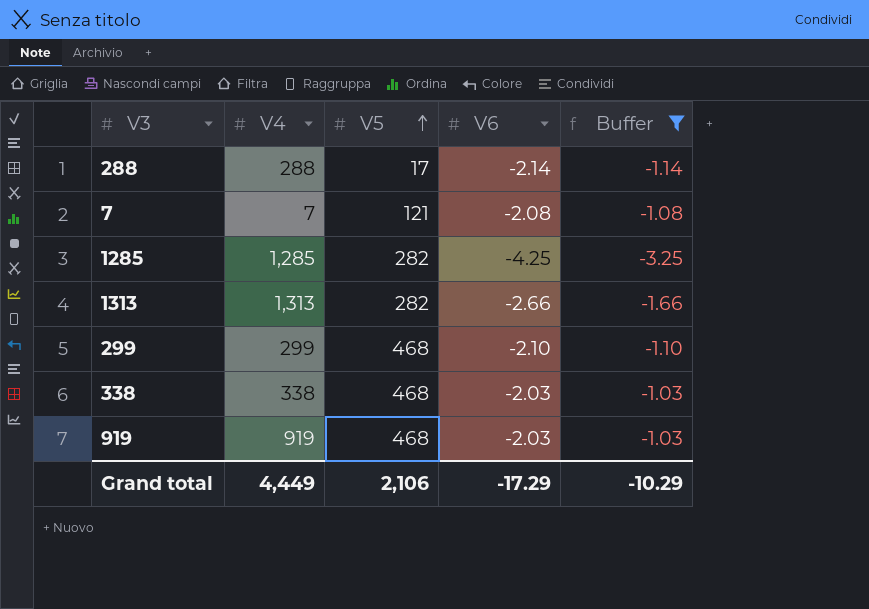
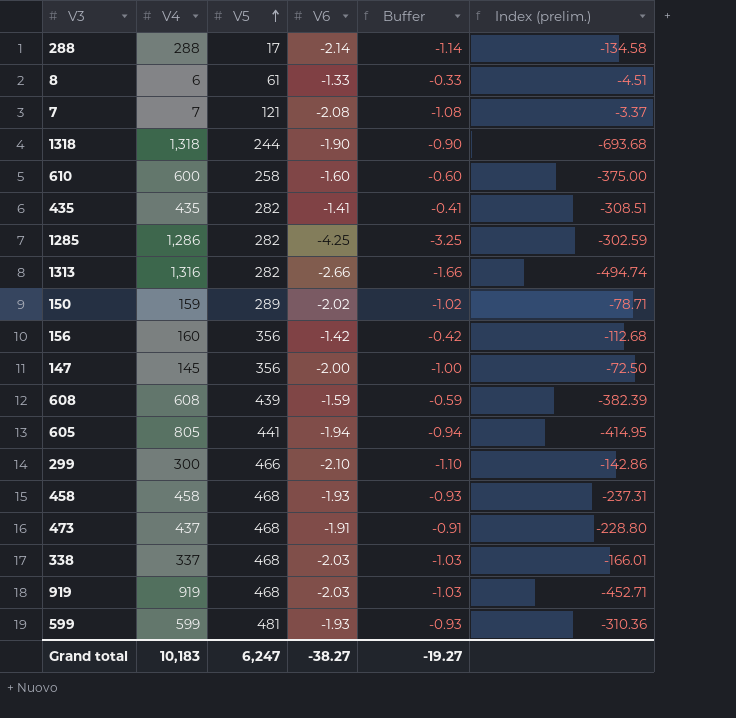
filter: Buffer <= -1.03 -> none
column Index (prelim.) | formula: none -> [V4] / [V6]
1285 | V4: 1,285 -> 1,286
1313 | V4: 1,313 -> 1,316
299 | V4: 299 -> 300
299 | V5: 468 -> 466
338 | V4: 338 -> 337
Grand total | V4: 4,449 -> 10,183
Grand total | V5: 2,106 -> 6,247
Grand total | V6: -17.29 -> -38.27
Grand total | Buffer: -10.29 -> -19.27

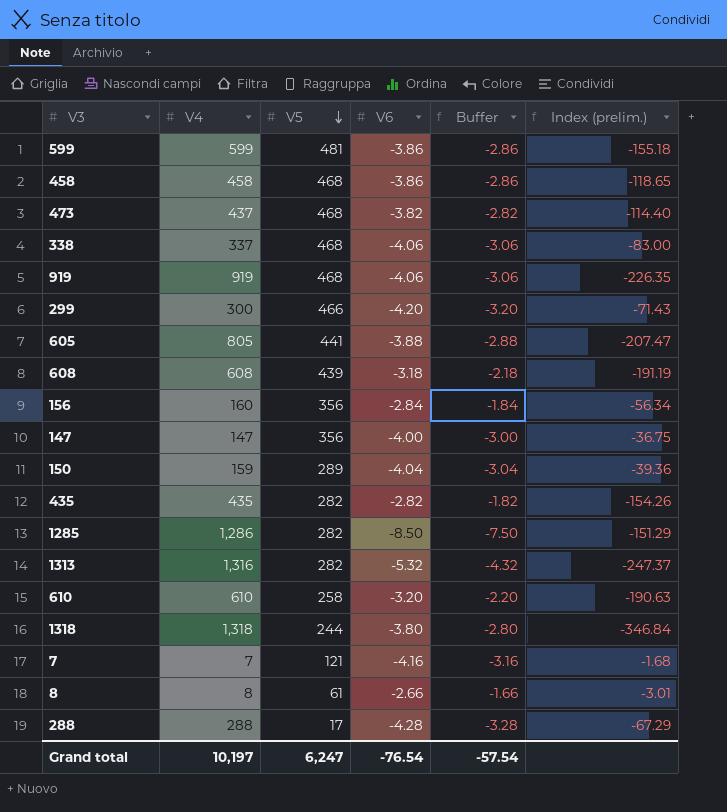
row order: V5 ascending -> V5 descending
599 | V6: -1.93 -> -3.86
599 | Buffer: -0.93 -> -2.86
599 | Index (prelim.): -310.36 -> -155.18
458 | V6: -1.93 -> -3.86
458 | Buffer: -0.93 -> -2.86
458 | Index (prelim.): -237.31 -> -118.65
473 | V6: -1.91 -> -3.82
473 | Buffer: -0.91 -> -2.82
473 | Index (prelim.): -228.80 -> -114.40
338 | V6: -2.03 -> -4.06
338 | Buffer: -1.03 -> -3.06
338 | Index (prelim.): -166.01 -> -83.00
919 | V6: -2.03 -> -4.06
919 | Buffer: -1.03 -> -3.06
919 | Index (prelim.): -452.71 -> -226.35
299 | V6: -2.10 -> -4.20
299 | Buffer: -1.10 -> -3.20
299 | Index (prelim.): -142.86 -> -71.43
605 | V6: -1.94 -> -3.88
605 | Buffer: -0.94 -> -2.88
605 | Index (prelim.): -414.95 -> -207.47
608 | V6: -1.59 -> -3.18
608 | Buffer: -0.59 -> -2.18
608 | Index (prelim.): -382.39 -> -191.19
156 | V6: -1.42 -> -2.84
156 | Buffer: -0.42 -> -1.84
156 | Index (prelim.): -112.68 -> -56.34
147 | V4: 145 -> 147
147 | V6: -2.00 -> -4.00
147 | Buffer: -1.00 -> -3.00
147 | Index (prelim.): -72.50 -> -36.75
150 | V6: -2.02 -> -4.04
150 | Buffer: -1.02 -> -3.04
150 | Index (prelim.): -78.71 -> -39.36
435 | V6: -1.41 -> -2.82
435 | Buffer: -0.41 -> -1.82
435 | Index (prelim.): -308.51 -> -154.26
1285 | V6: -4.25 -> -8.50
1285 | Buffer: -3.25 -> -7.50
1285 | Index (prelim.): -302.59 -> -151.29
1313 | V6: -2.66 -> -5.32
1313 | Buffer: -1.66 -> -4.32
1313 | Index (prelim.): -494.74 -> -247.37
610 | V4: 600 -> 610
610 | V6: -1.60 -> -3.20
610 | Buffer: -0.60 -> -2.20
610 | Index (prelim.): -375.00 -> -190.63
1318 | V6: -1.90 -> -3.80
1318 | Buffer: -0.90 -> -2.80
1318 | Index (prelim.): -693.68 -> -346.84
7 | V6: -2.08 -> -4.16
7 | Buffer: -1.08 -> -3.16
7 | Index (prelim.): -3.37 -> -1.68
8 | V4: 6 -> 8
8 | V6: -1.33 -> -2.66
8 | Buffer: -0.33 -> -1.66
8 | Index (prelim.): -4.51 -> -3.01
288 | V6: -2.14 -> -4.28
288 | Buffer: -1.14 -> -3.28
288 | Index (prelim.): -134.58 -> -67.29
Grand total | V4: 10,183 -> 10,197
Grand total | V6: -38.27 -> -76.54
Grand total | Buffer: -19.27 -> -57.54

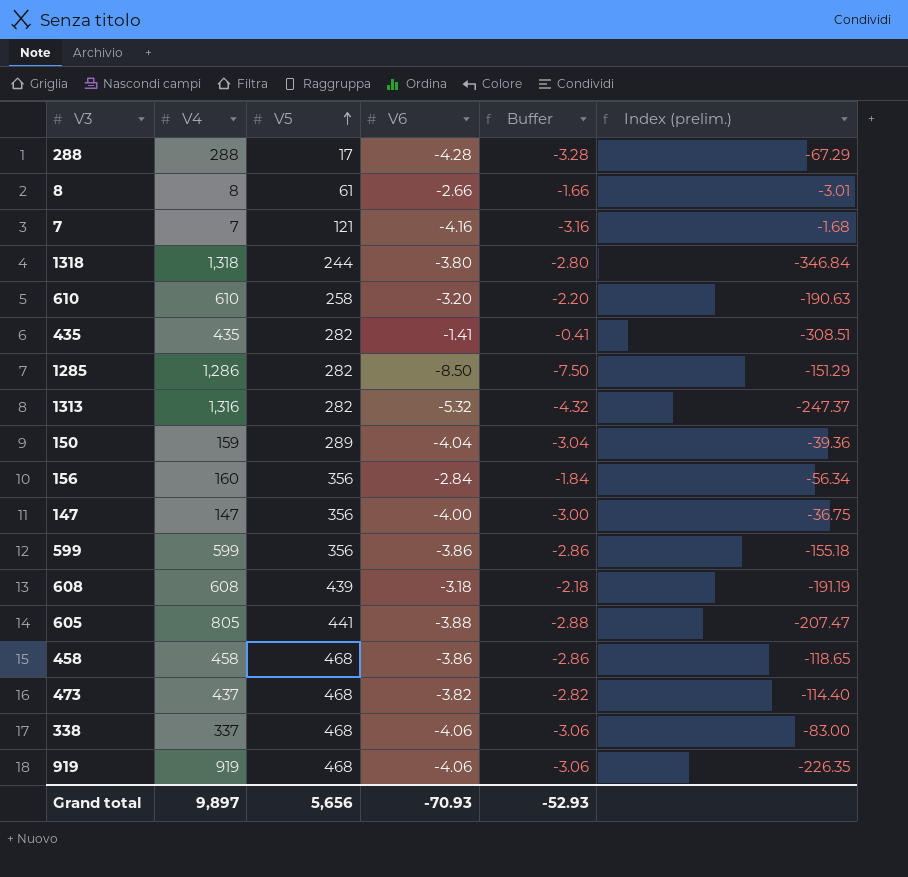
row order: V5 descending -> V5 ascending
row 299: 300 | 466 | -4.20 | -3.20 | -71.43 -> none
435 | V6: -2.82 -> -1.41
435 | Buffer: -1.82 -> -0.41
435 | Index (prelim.): -154.26 -> -308.51
599 | V5: 481 -> 356
Grand total | V4: 10,197 -> 9,897
Grand total | V5: 6,247 -> 5,656
Grand total | V6: -76.54 -> -70.93
Grand total | Buffer: -57.54 -> -52.93

